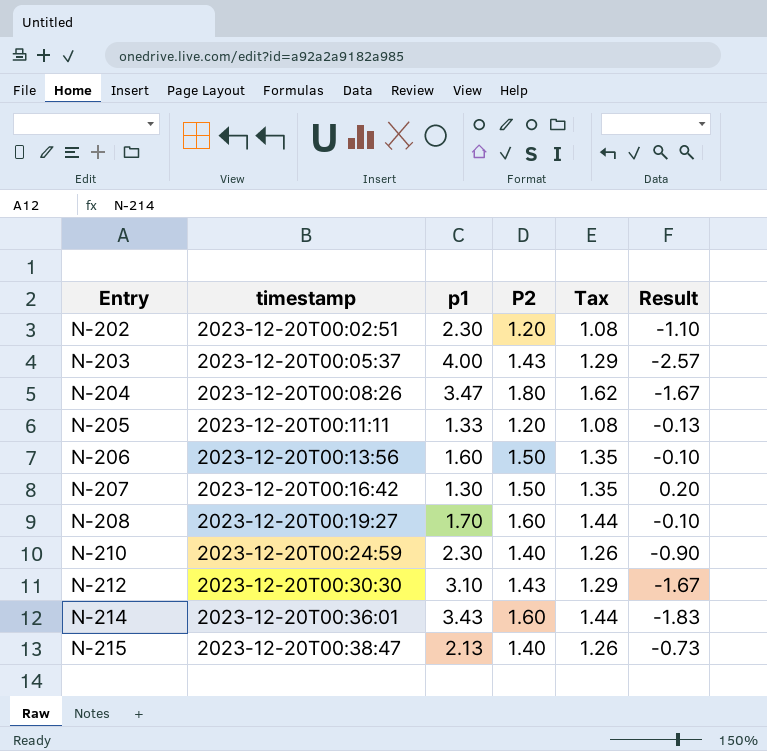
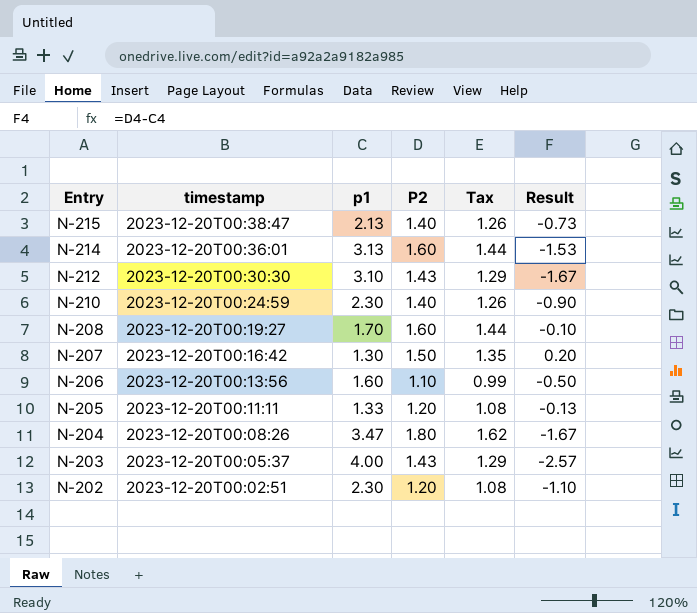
row order: Entry ascending -> Entry descending
N-214 | p1: 3.43 -> 3.13
N-214 | Result: -1.83 -> -1.53
N-206 | P2: 1.50 -> 1.10
N-206 | Tax: 1.35 -> 0.99
N-206 | Result: -0.10 -> -0.50

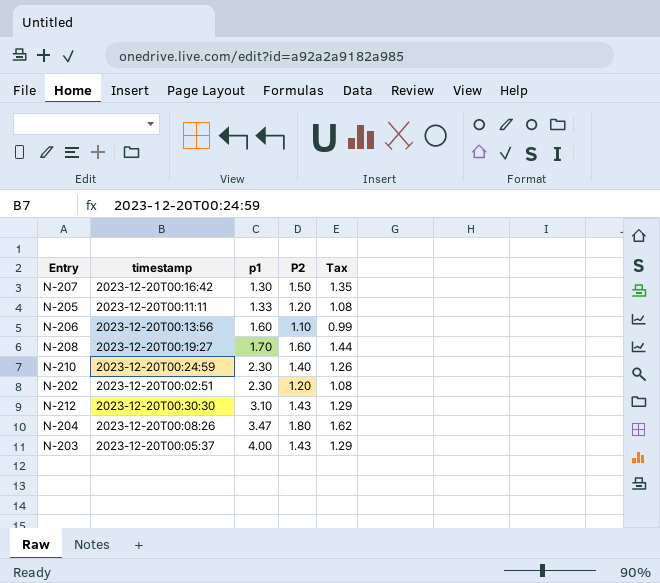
row order: Entry descending -> p1 ascending
column Result | formula: [P2] - [p1] -> none
row N-215: 2023-12-20T00:38:47 | 2.13 | 1.40 | 1.26 | -0.73 -> none
row N-214: 2023-12-20T00:36:01 | 3.13 | 1.60 | 1.44 | -1.53 -> none

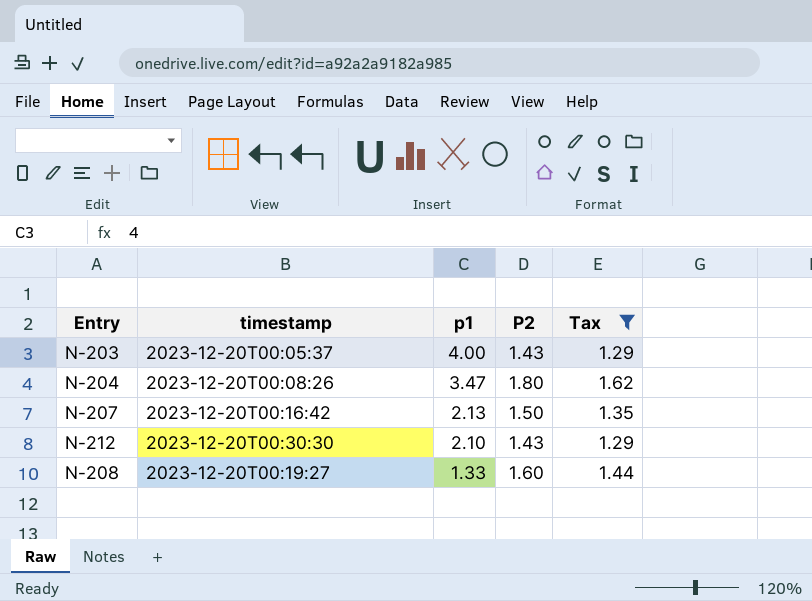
filter: none -> Tax >= 1.29
row order: p1 ascending -> p1 descending
N-207 | p1: 1.30 -> 2.13
N-212 | p1: 3.10 -> 2.10
N-208 | p1: 1.70 -> 1.33

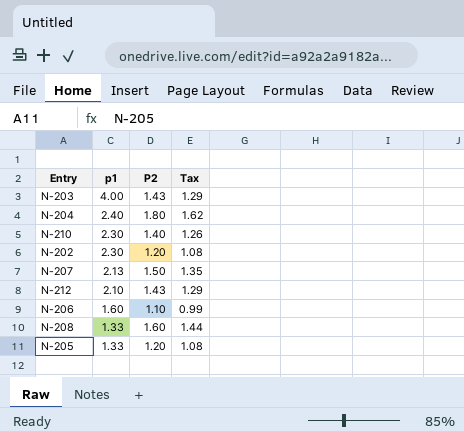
filter: Tax >= 1.29 -> none
column timestamp | position: 2 -> none
N-204 | p1: 3.47 -> 2.40

